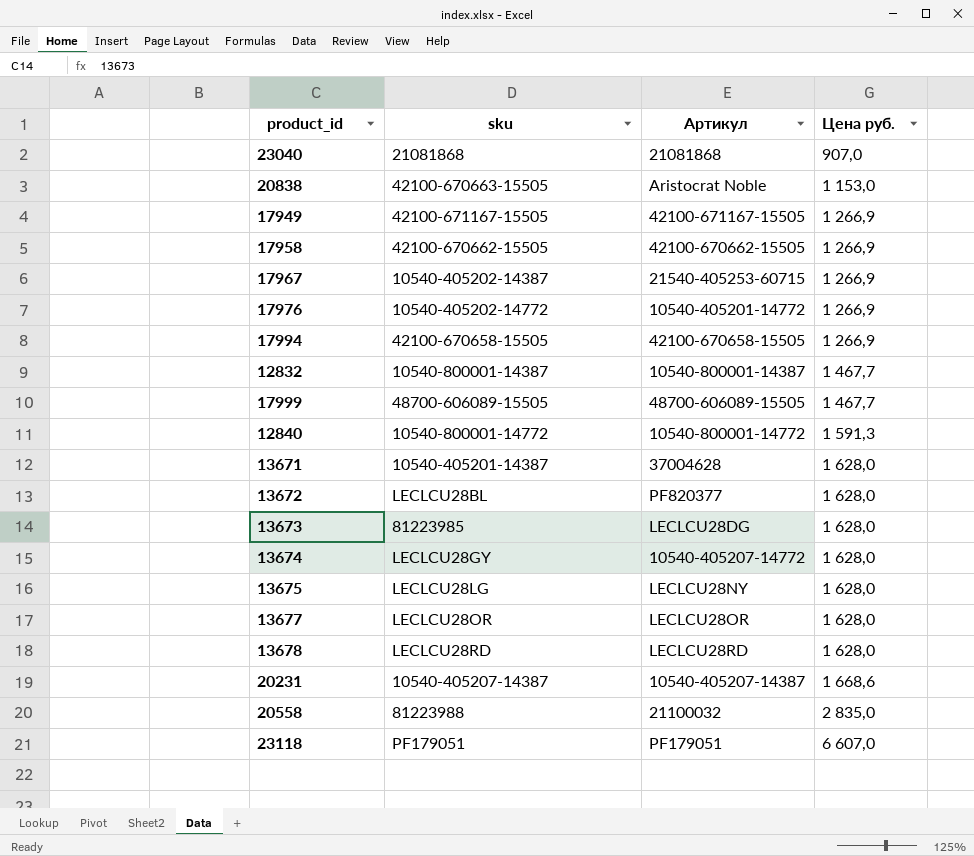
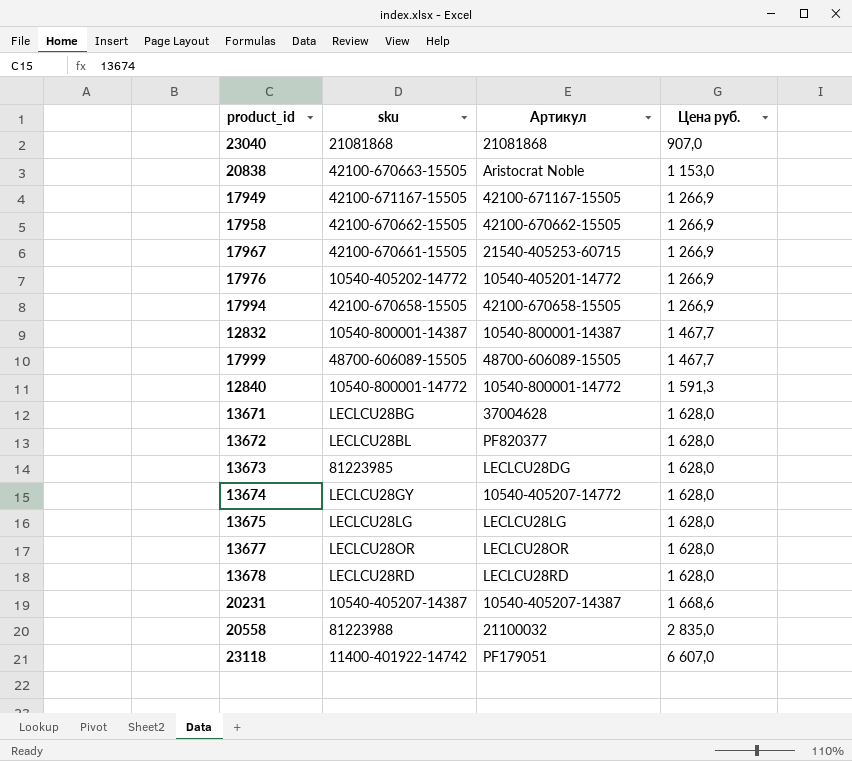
17967 | sku: 10540-405202-14387 -> 42100-670661-15505
13671 | sku: 10540-405201-14387 -> LECLCU28BG
13675 | Артикул: LECLCU28NY -> LECLCU28LG
23118 | sku: PF179051 -> 11400-401922-14742

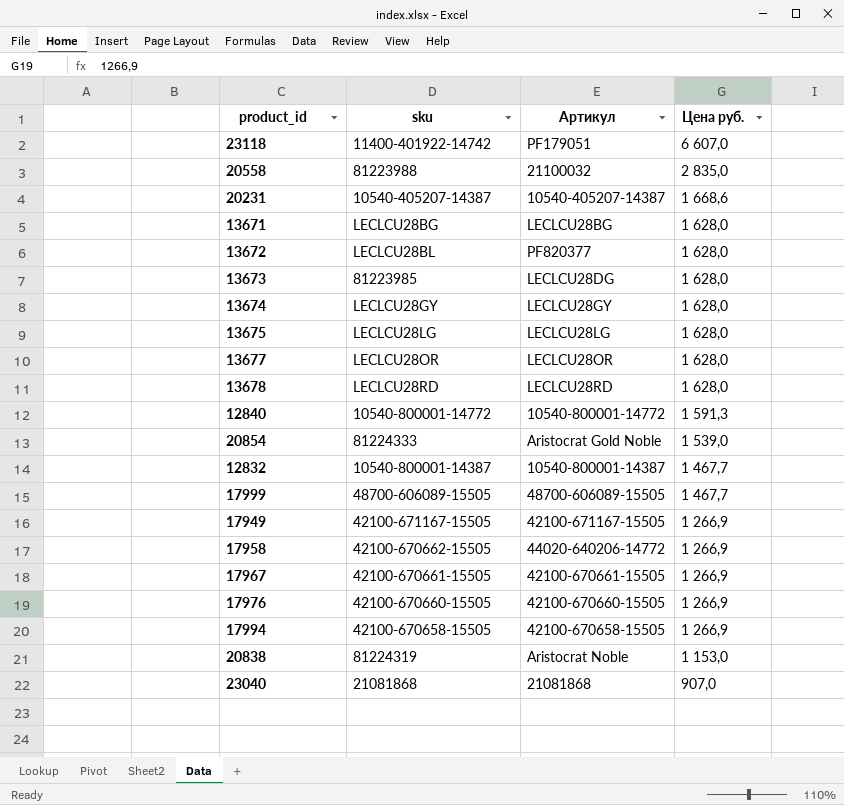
row order: Цена руб. ascending -> Цена руб. descending
13671 | Артикул: 37004628 -> LECLCU28BG
13674 | Артикул: 10540-405207-14772 -> LECLCU28GY
row 20854: none -> 81224333 | Aristocrat Gold Noble | 1 539,0
17958 | Артикул: 42100-670662-15505 -> 44020-640206-14772
17967 | Артикул: 21540-405253-60715 -> 42100-670661-15505
17976 | sku: 10540-405202-14772 -> 42100-670660-15505
17976 | Артикул: 10540-405201-14772 -> 42100-670660-15505
20838 | sku: 42100-670663-15505 -> 81224319

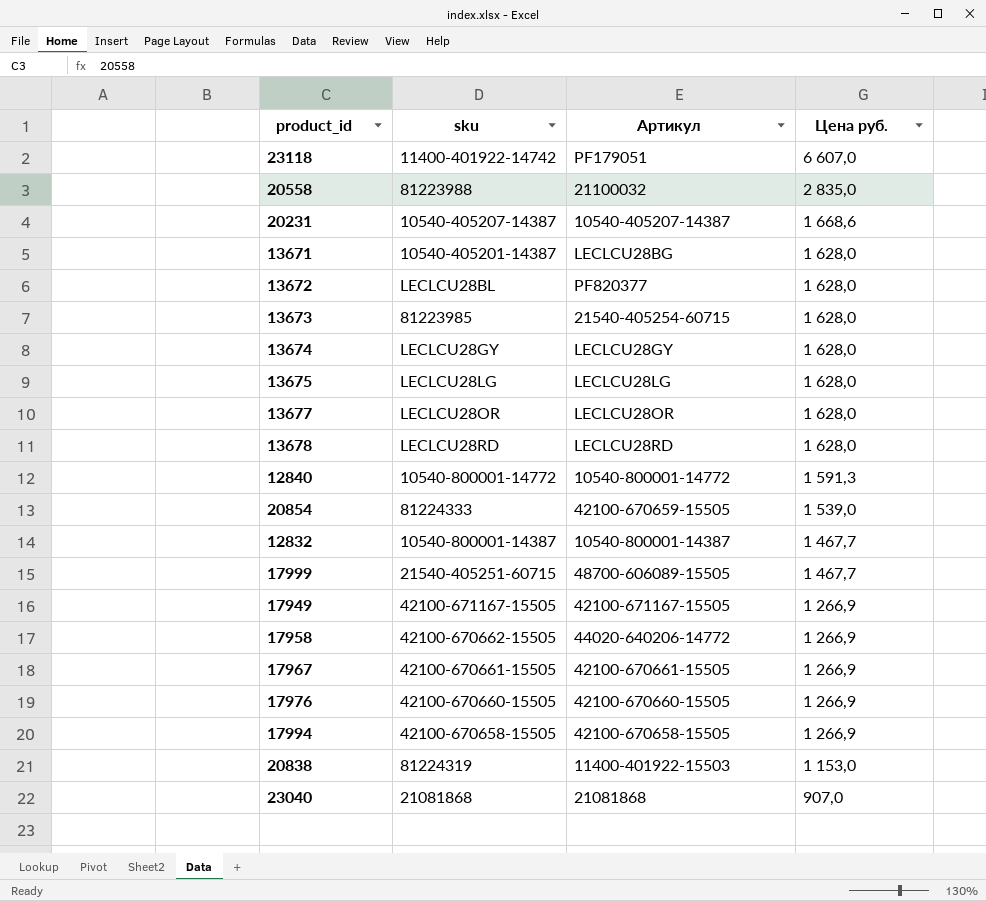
13671 | sku: LECLCU28BG -> 10540-405201-14387
13673 | Артикул: LECLCU28DG -> 21540-405254-60715
20854 | Артикул: Aristocrat Gold Noble -> 42100-670659-15505
17999 | sku: 48700-606089-15505 -> 21540-405251-60715
20838 | Артикул: Aristocrat Noble -> 11400-401922-15503

